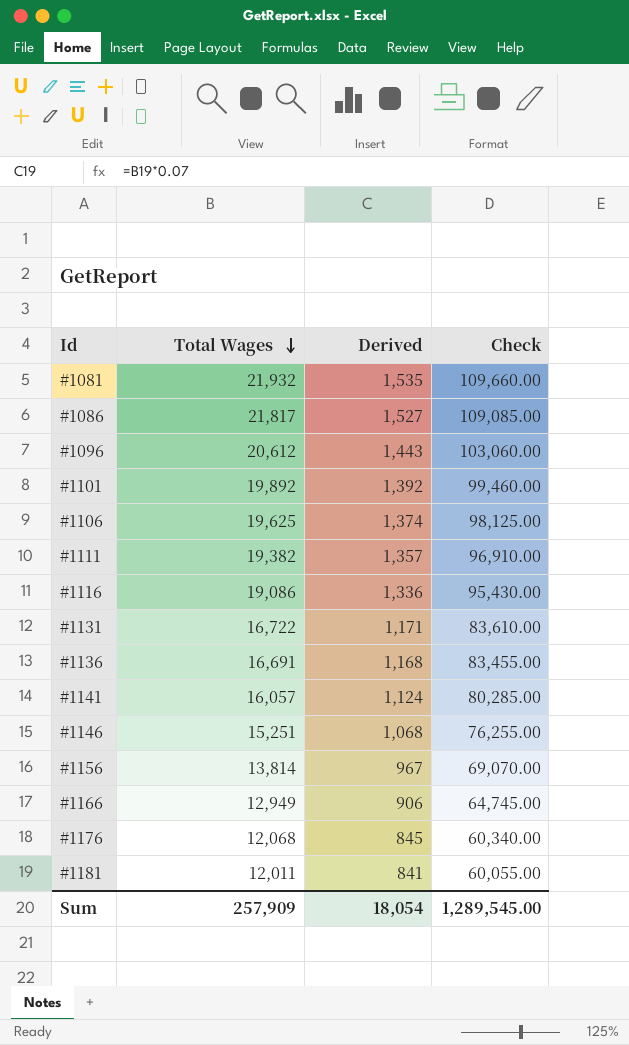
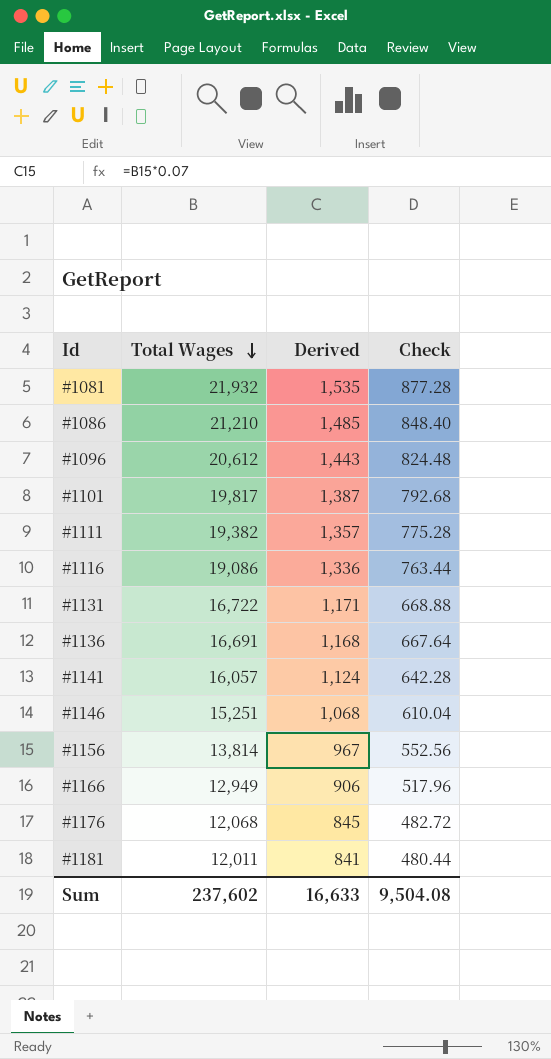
column Check | formula: [Total Wages] * 5 -> [Total Wages] * 0.04
row #1106: 19,625 | 1,374 | 98,125.00 -> none
#1086 | Total Wages: 21,817 -> 21,210
#1086 | Derived: 1,527 -> 1,485
#1101 | Total Wages: 19,892 -> 19,817
#1101 | Derived: 1,392 -> 1,387
Sum | Total Wages: 257,909 -> 237,602
Sum | Derived: 18,054 -> 16,633
Sum | Check: 1,289,545.00 -> 9,504.08

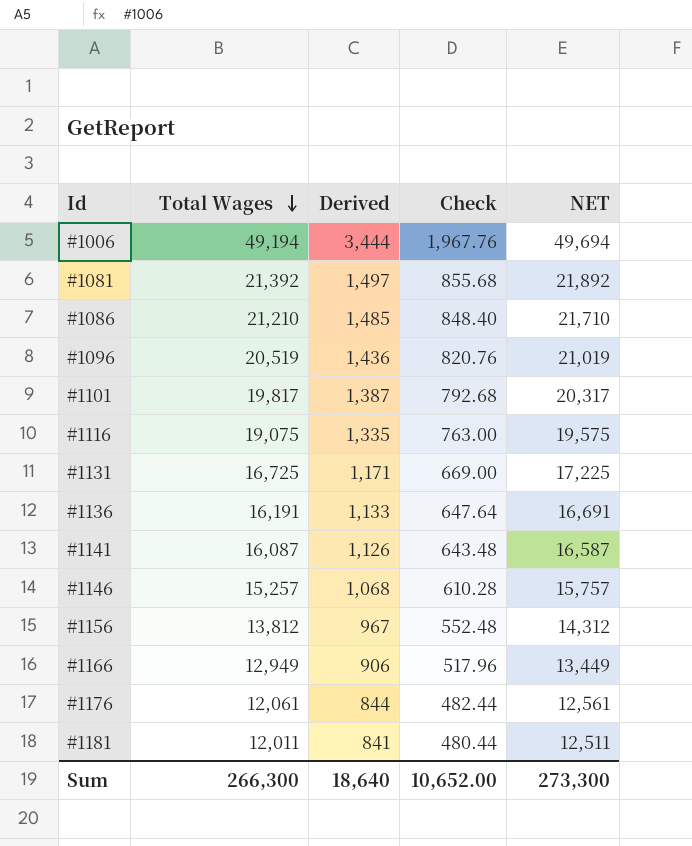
column NET | formula: none -> [Total Wages] + 500
row #1111: 19,382 | 1,357 | 775.28 -> none
row #1006: none -> 49,194 | 3,444 | 1,967.76 | 49,694
#1081 | Total Wages: 21,932 -> 21,392
#1081 | Derived: 1,535 -> 1,497
#1081 | Check: 877.28 -> 855.68
#1096 | Total Wages: 20,612 -> 20,519
#1096 | Derived: 1,443 -> 1,436
#1096 | Check: 824.48 -> 820.76
#1116 | Total Wages: 19,086 -> 19,075
#1116 | Derived: 1,336 -> 1,335
#1116 | Check: 763.44 -> 763.00
#1131 | Total Wages: 16,722 -> 16,725
#1131 | Check: 668.88 -> 669.00
#1136 | Total Wages: 16,691 -> 16,191
#1136 | Derived: 1,168 -> 1,133
#1136 | Check: 667.64 -> 647.64
#1141 | Total Wages: 16,057 -> 16,087
#1141 | Derived: 1,124 -> 1,126
#1141 | Check: 642.28 -> 643.48
#1146 | Total Wages: 15,251 -> 15,257
#1146 | Check: 610.04 -> 610.28
#1156 | Total Wages: 13,814 -> 13,812
#1156 | Check: 552.56 -> 552.48
#1176 | Total Wages: 12,068 -> 12,061
#1176 | Derived: 845 -> 844
#1176 | Check: 482.72 -> 482.44
Sum | Total Wages: 237,602 -> 266,300
Sum | Derived: 16,633 -> 18,640
Sum | Check: 9,504.08 -> 10,652.00

